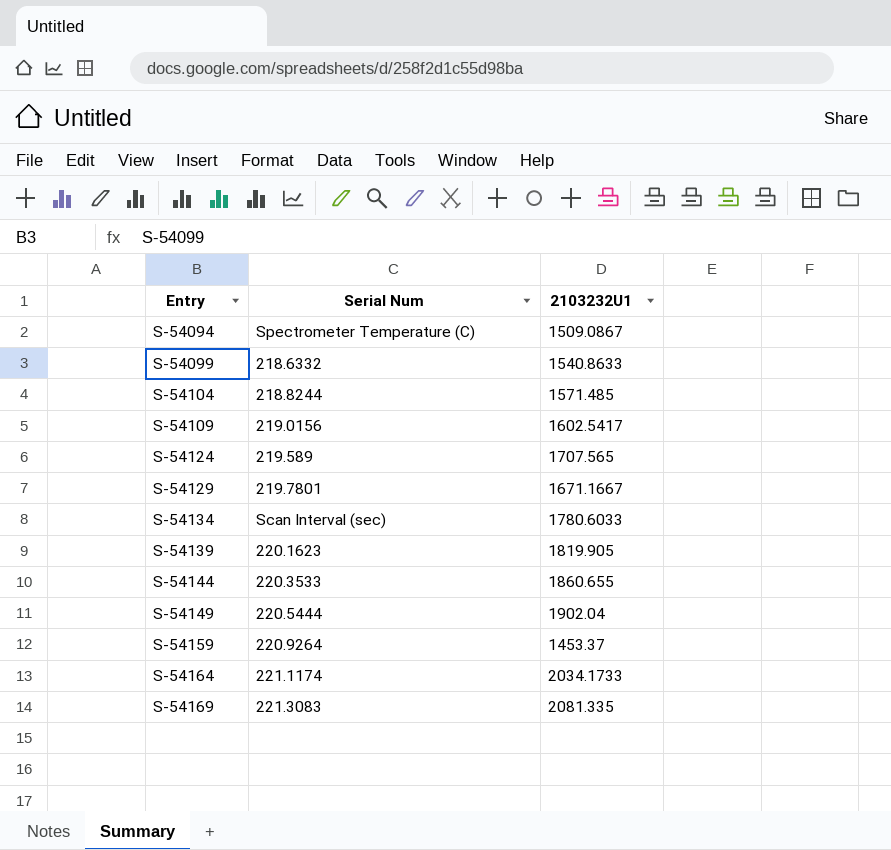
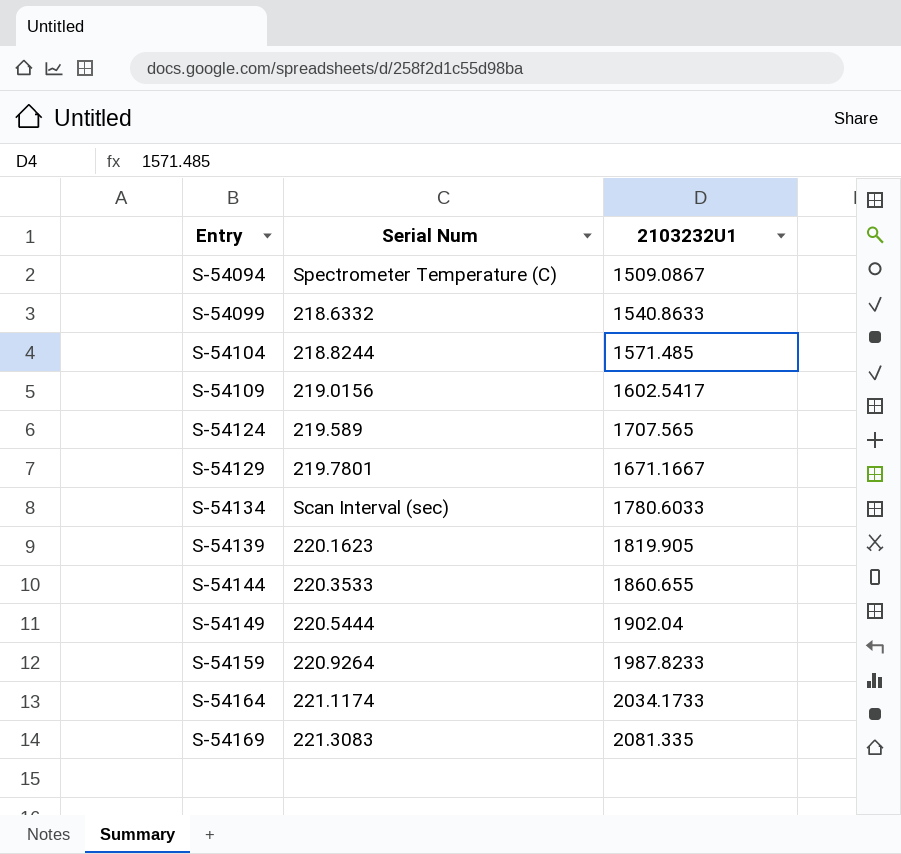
S-54159 | 2103232U1: 1453.37 -> 1987.8233

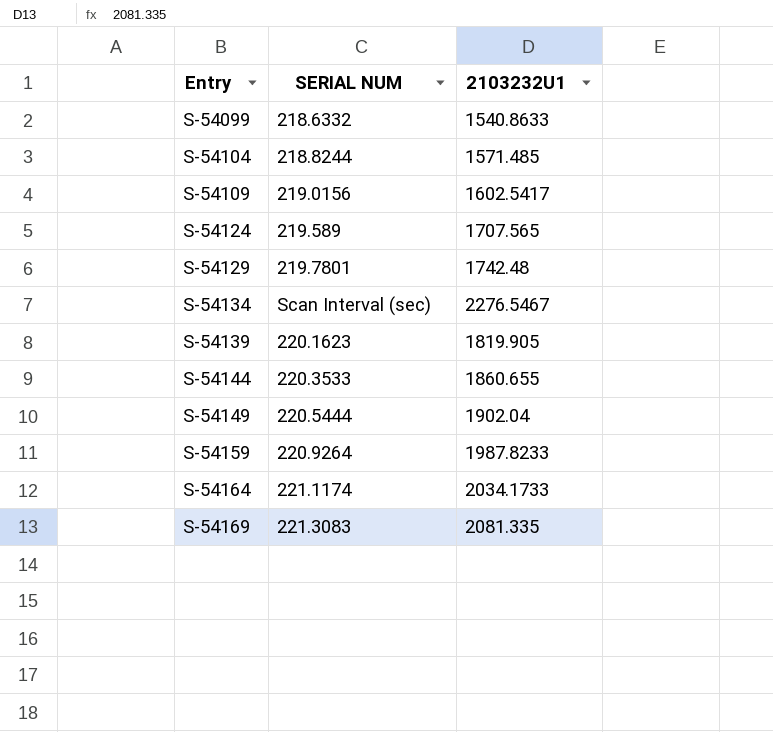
column name: Serial Num -> SERIAL NUM
row S-54094: Spectrometer Temperature (C) | 1509.0867 -> none
S-54129 | 2103232U1: 1671.1667 -> 1742.48
S-54134 | 2103232U1: 1780.6033 -> 2276.5467

